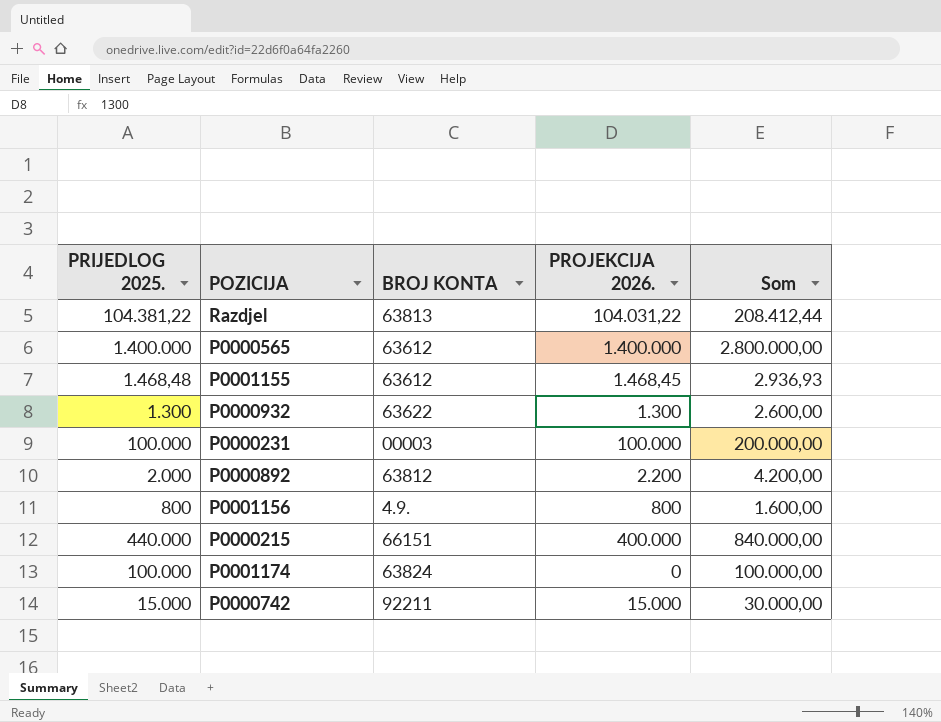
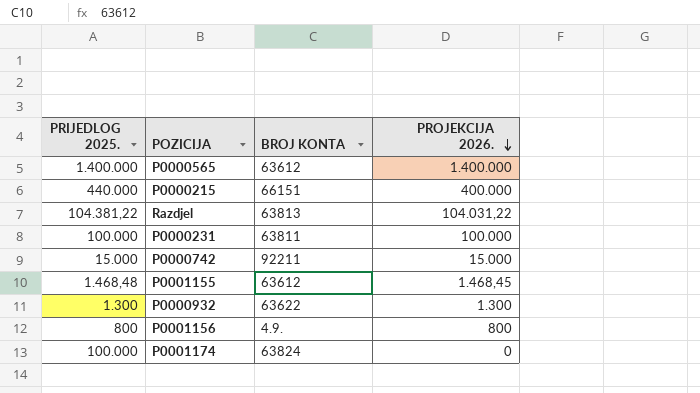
row order: none -> PROJEKCIJA 2026. descending
column Som | formula: [PRIJEDLOG 2025.] + [PROJEKCIJA 2026.] -> none
row P0000892: 2.000 | 63812 | 2.200 | 4.200,00 -> none
P0000231 | BROJ KONTA: 00003 -> 63811

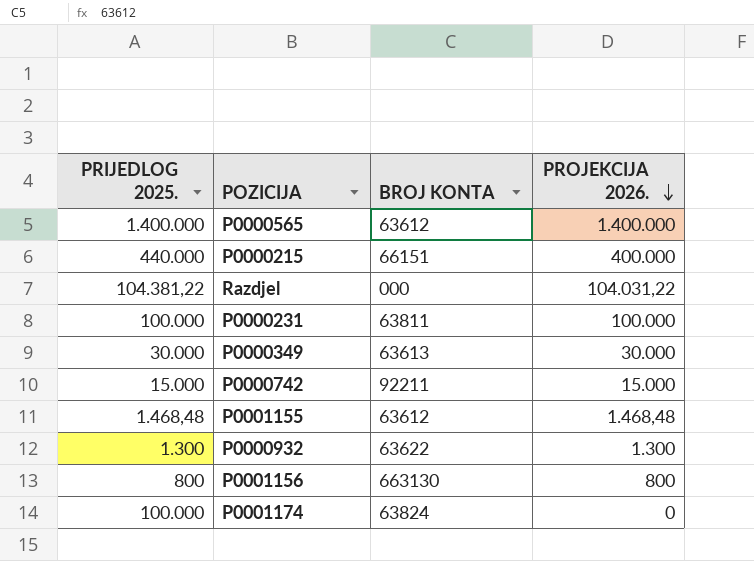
Razdjel | BROJ KONTA: 63813 -> 000
row P0000349: none -> 30.000 | 63613 | 30.000
P0001155 | PROJEKCIJA 2026.: 1.468,45 -> 1.468,48
P0001156 | BROJ KONTA: 4.9. -> 663130

